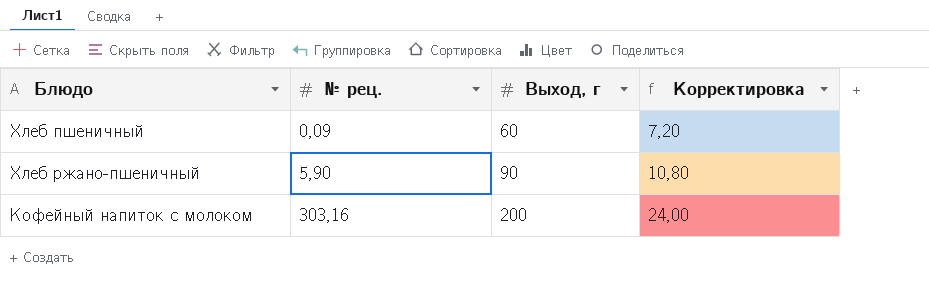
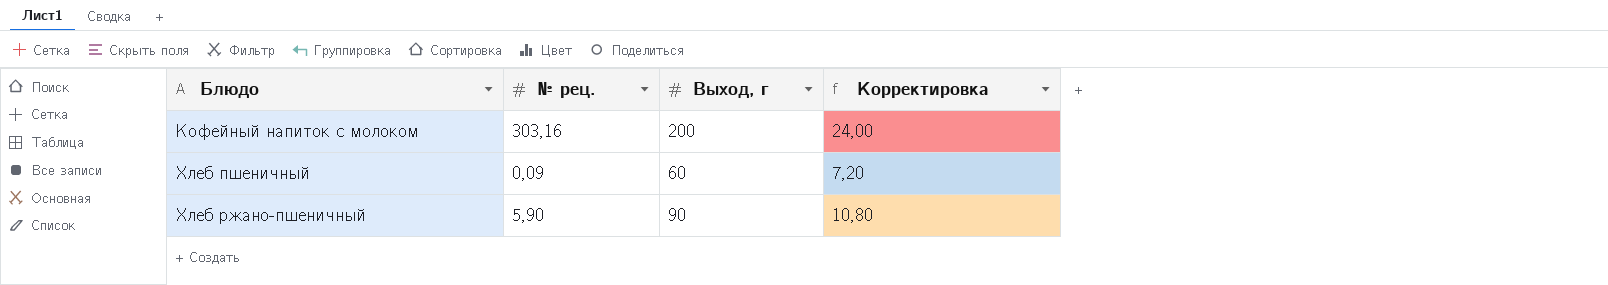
row order: № рец. ascending -> Блюдо ascending

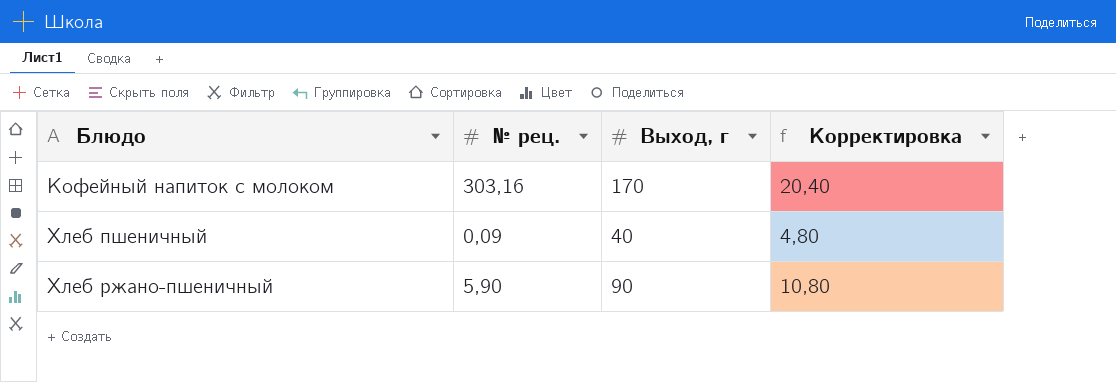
Кофейный напиток с молоком | Выход, г: 200 -> 170
Кофейный напиток с молоком | Корректировка: 24,00 -> 20,40
Хлеб пшеничный | Выход, г: 60 -> 40
Хлеб пшеничный | Корректировка: 7,20 -> 4,80

